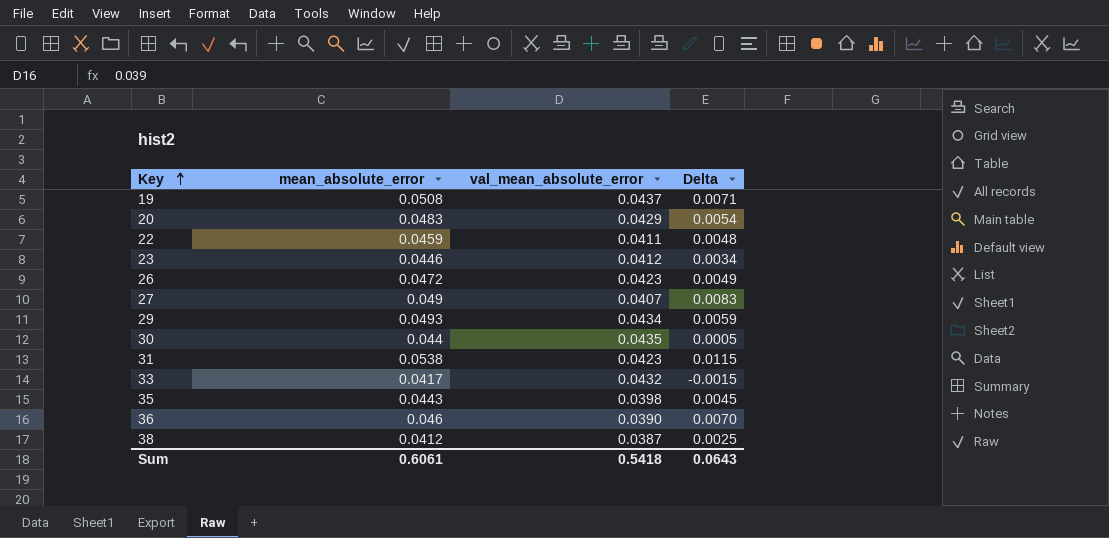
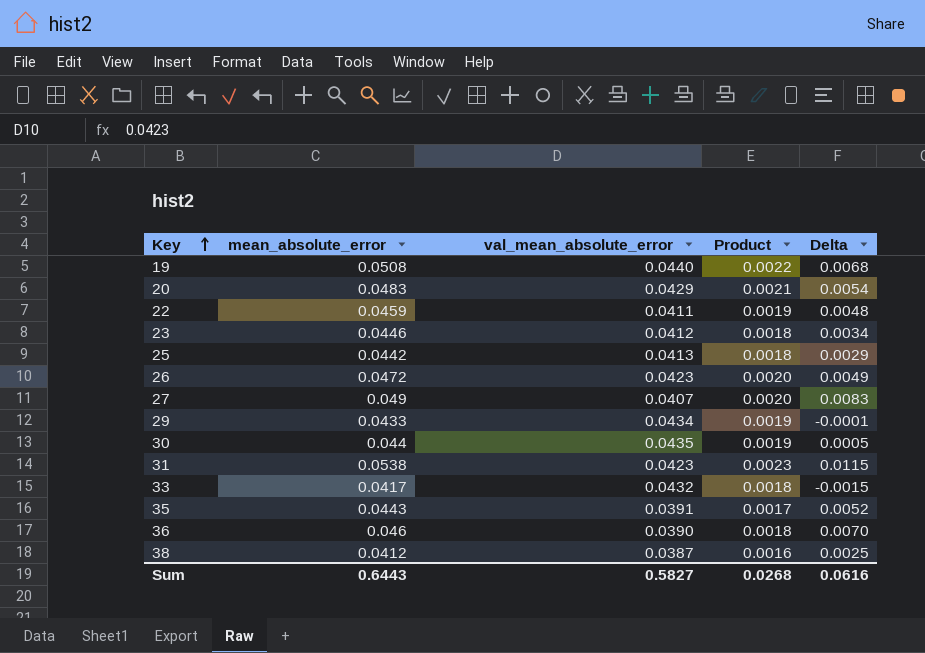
column Product | formula: none -> [mean_absolute_error] * [val_mean_absolute_error]
19 | val_mean_absolute_error: 0.0437 -> 0.0440
19 | Delta: 0.0071 -> 0.0068
row 25: none -> 0.0442 | 0.0413 | 0.0018 | 0.0029
29 | mean_absolute_error: 0.0493 -> 0.0433
29 | Delta: 0.0059 -> -0.0001
35 | val_mean_absolute_error: 0.0398 -> 0.0391
35 | Delta: 0.0045 -> 0.0052
Sum | mean_absolute_error: 0.6061 -> 0.6443
Sum | val_mean_absolute_error: 0.5418 -> 0.5827
Sum | Delta: 0.0643 -> 0.0616

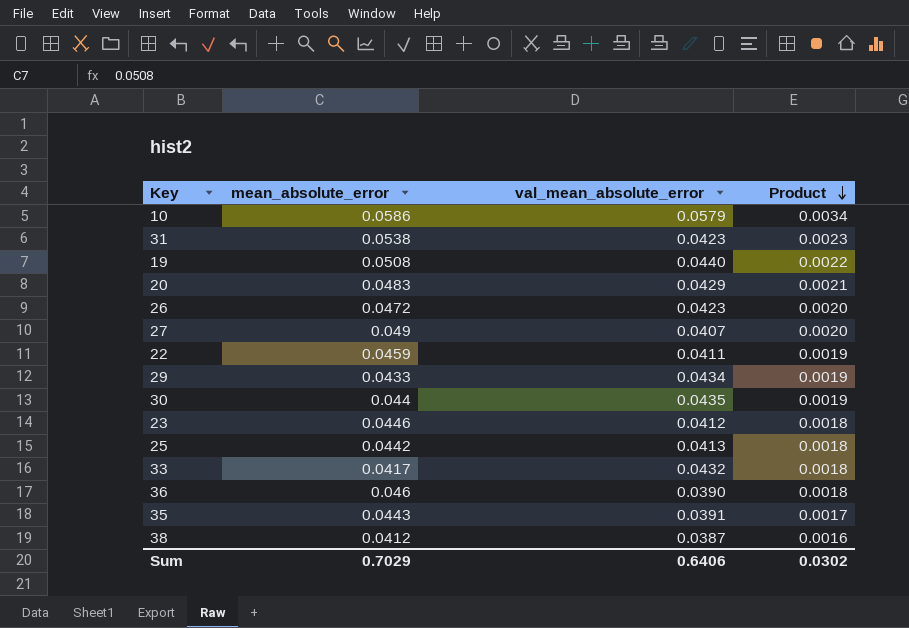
row order: Key ascending -> Product descending
column Delta | formula: [mean_absolute_error] - [val_mean_absolute_error] -> none
row 10: none -> 0.0586 | 0.0579 | 0.0034
Sum | mean_absolute_error: 0.6443 -> 0.7029
Sum | val_mean_absolute_error: 0.5827 -> 0.6406
Sum | Product: 0.0268 -> 0.0302

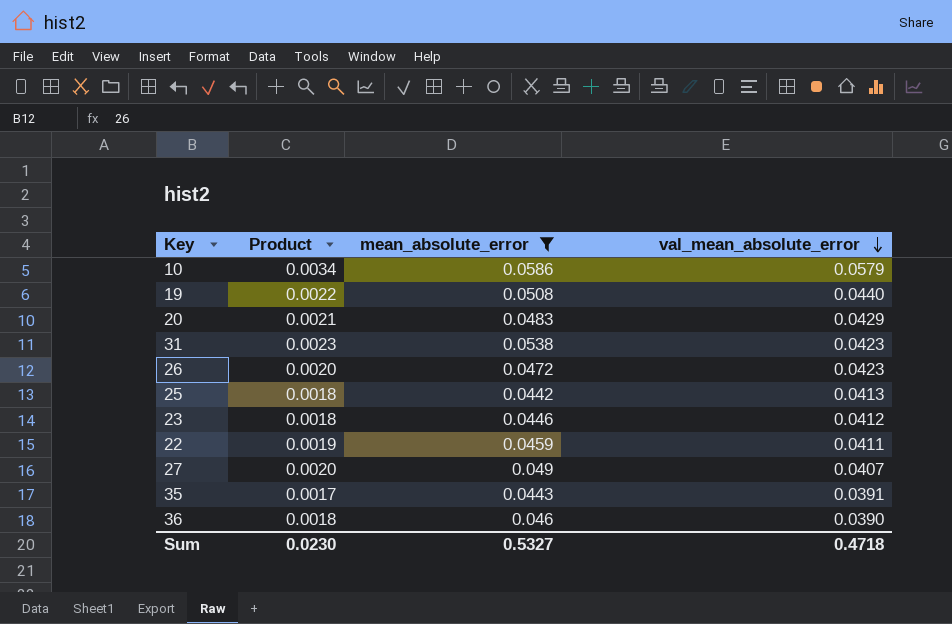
filter: none -> mean_absolute_error >= 0.0442
row order: Product descending -> val_mean_absolute_error descending
column Product | position: 4 -> 2
Sum | Product: 0.0302 -> 0.0230
Sum | mean_absolute_error: 0.7029 -> 0.5327
Sum | val_mean_absolute_error: 0.6406 -> 0.4718

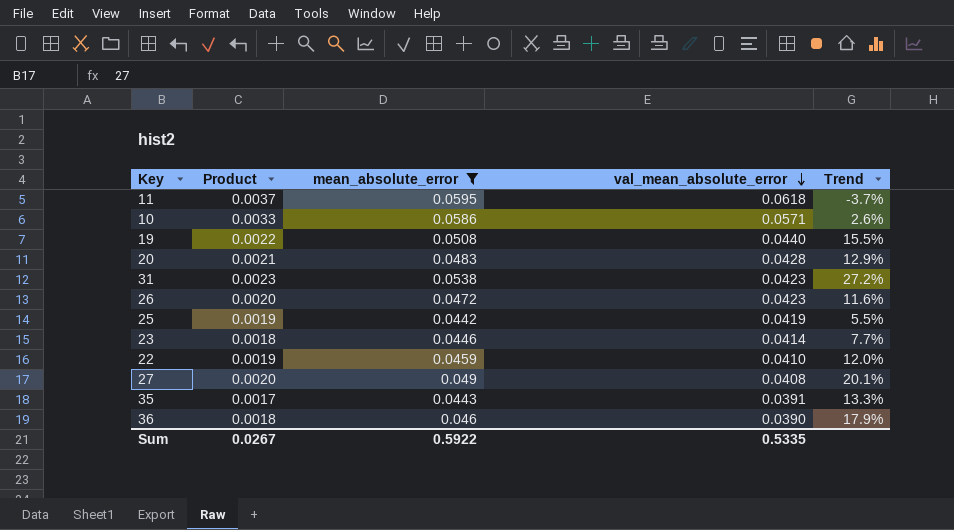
column Trend | formula: none -> ([mean_absolute_error] - [val_mean_absolute_error]) / [val_mean_absolute_error]
row 11: none -> 0.0037 | 0.0595 | 0.0618 | -3.7%
10 | Product: 0.0034 -> 0.0033
10 | val_mean_absolute_error: 0.0579 -> 0.0571
20 | val_mean_absolute_error: 0.0429 -> 0.0428
25 | Product: 0.0018 -> 0.0019
25 | val_mean_absolute_error: 0.0413 -> 0.0419
23 | val_mean_absolute_error: 0.0412 -> 0.0414
22 | val_mean_absolute_error: 0.0411 -> 0.0410
27 | val_mean_absolute_error: 0.0407 -> 0.0408
Sum | Product: 0.0230 -> 0.0267
Sum | mean_absolute_error: 0.5327 -> 0.5922
Sum | val_mean_absolute_error: 0.4718 -> 0.5335

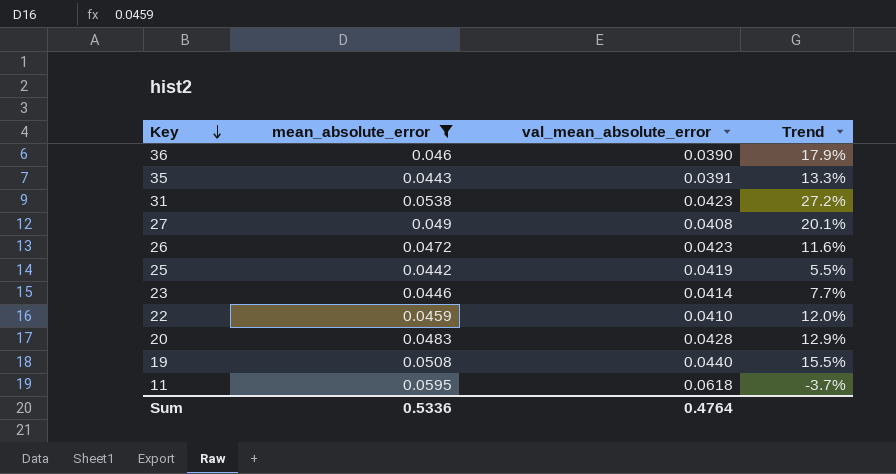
row order: val_mean_absolute_error descending -> Key descending
column Product | formula: [mean_absolute_error] * [val_mean_absolute_error] -> none
row 10: 0.0033 | 0.0586 | 0.0571 | 2.6% -> none
Sum | mean_absolute_error: 0.5922 -> 0.5336
Sum | val_mean_absolute_error: 0.5335 -> 0.4764

